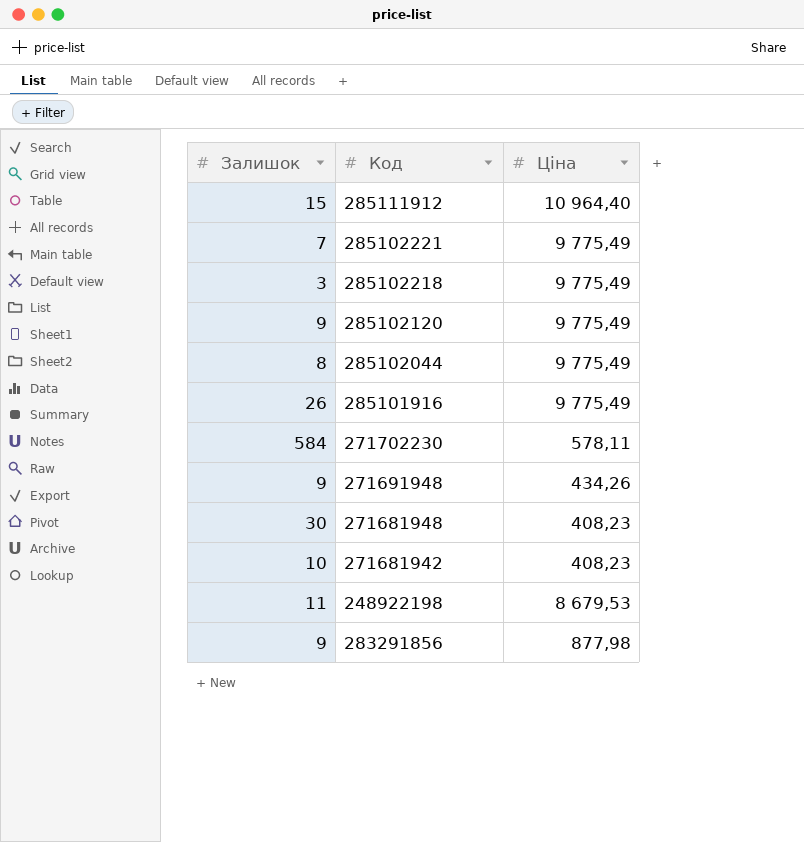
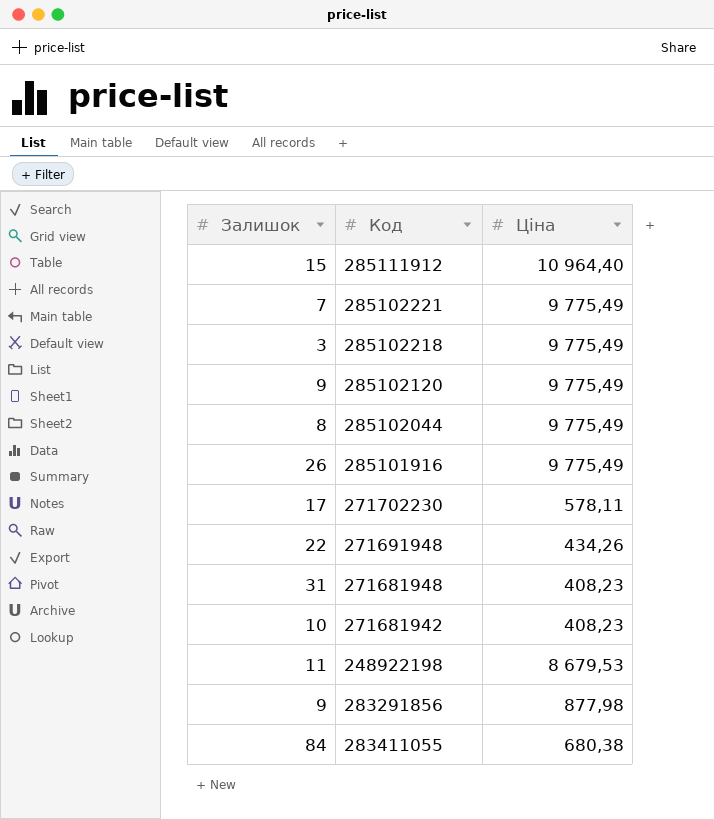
271702230 | Залишок: 584 -> 17
271691948 | Залишок: 9 -> 22
271681948 | Залишок: 30 -> 31
row 283411055: none -> 84 | 680,38

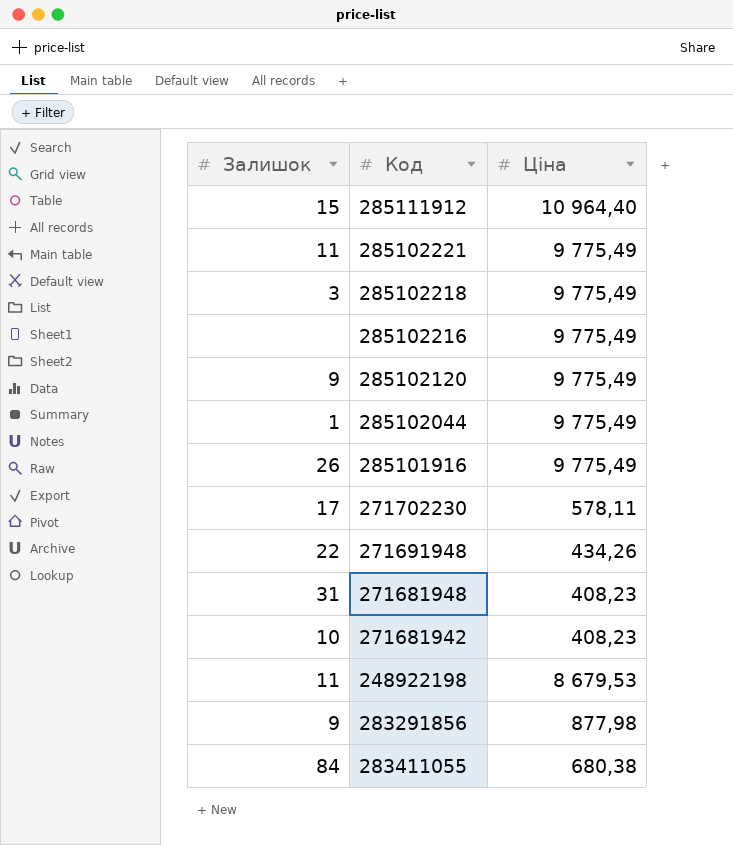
285102221 | Залишок: 7 -> 11
row 285102216: none -> none | 9 775,49
285102044 | Залишок: 8 -> 1

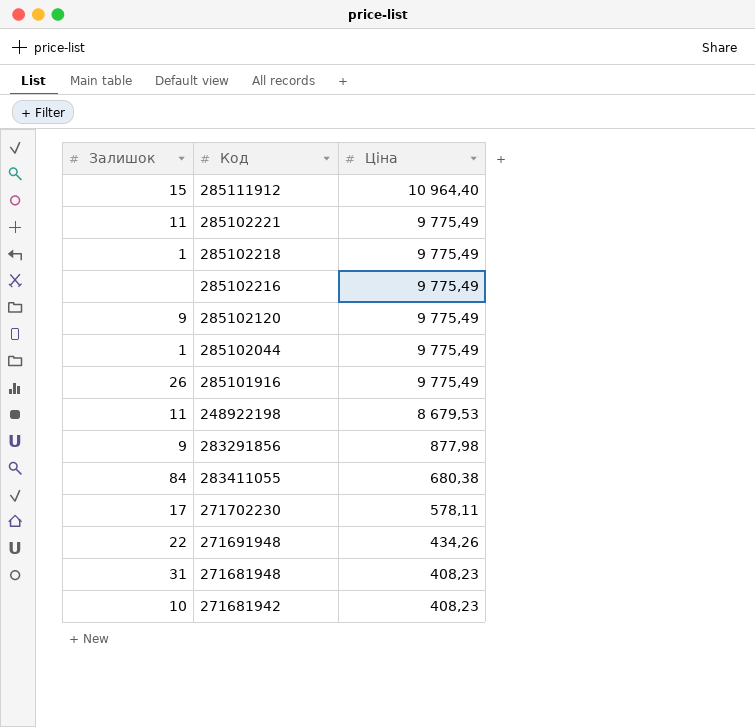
row order: none -> Ціна descending
285102218 | Залишок: 3 -> 1

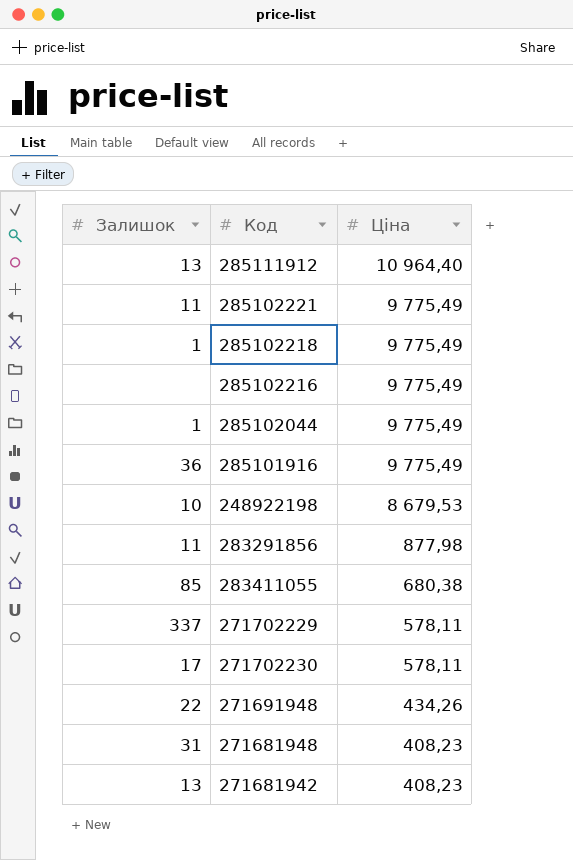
row 285102120: 9 | 9 775,49 -> none
285111912 | Залишок: 15 -> 13
285101916 | Залишок: 26 -> 36
248922198 | Залишок: 11 -> 10
283291856 | Залишок: 9 -> 11
283411055 | Залишок: 84 -> 85
row 271702229: none -> 337 | 578,11
271681942 | Залишок: 10 -> 13

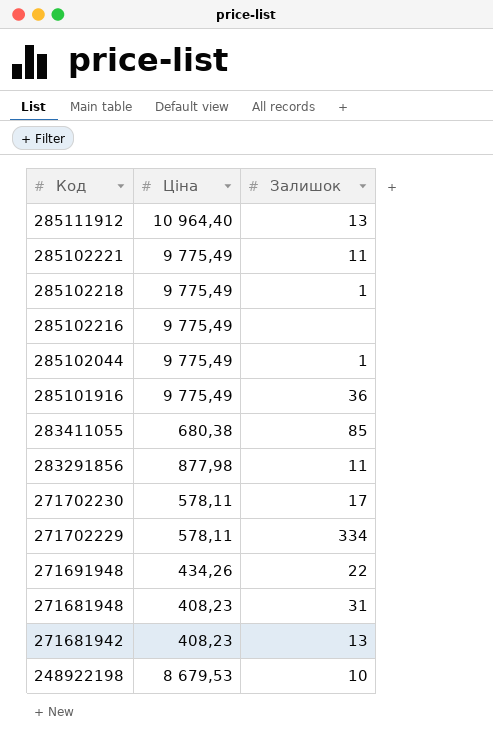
row order: Ціна descending -> Код descending
column Залишок | position: 1 -> 3
271702229 | Залишок: 337 -> 334

